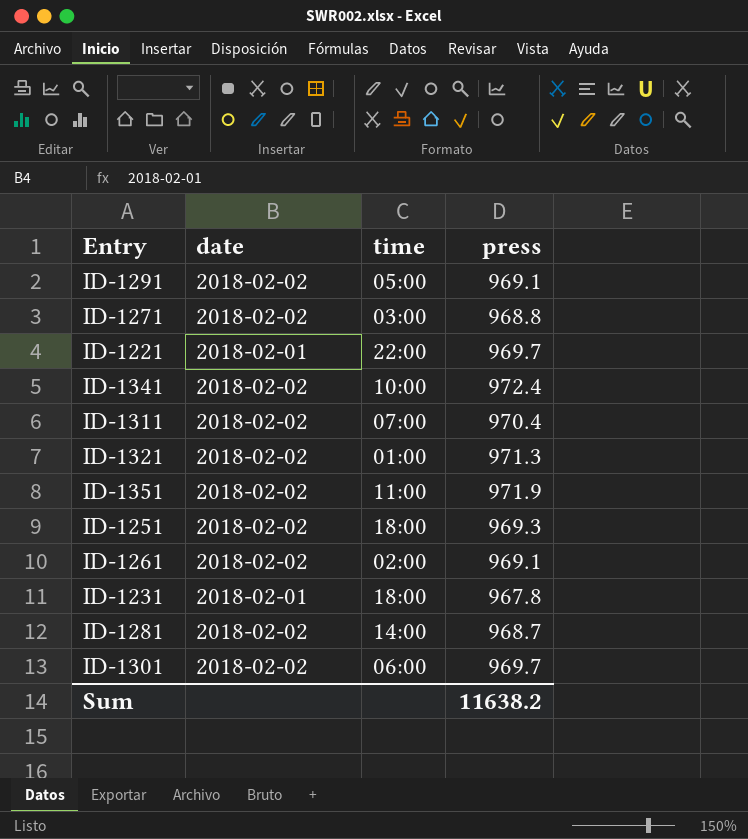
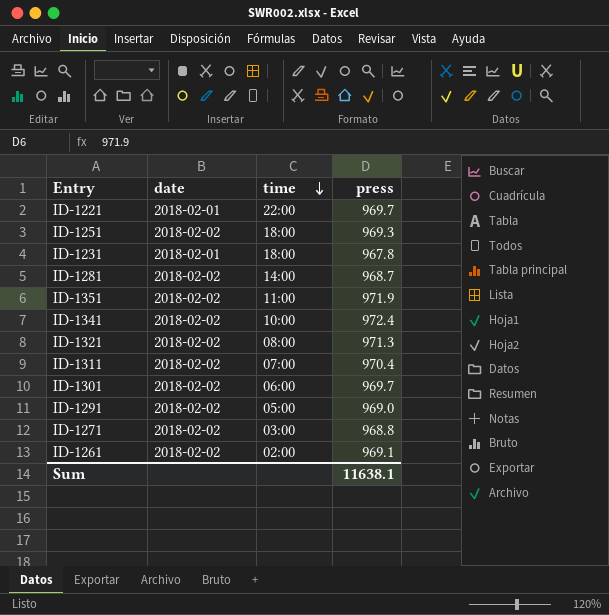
row order: none -> time descending
ID-1321 | time: 01:00 -> 08:00
ID-1291 | press: 969.1 -> 969.0
Sum | press: 11638.2 -> 11638.1

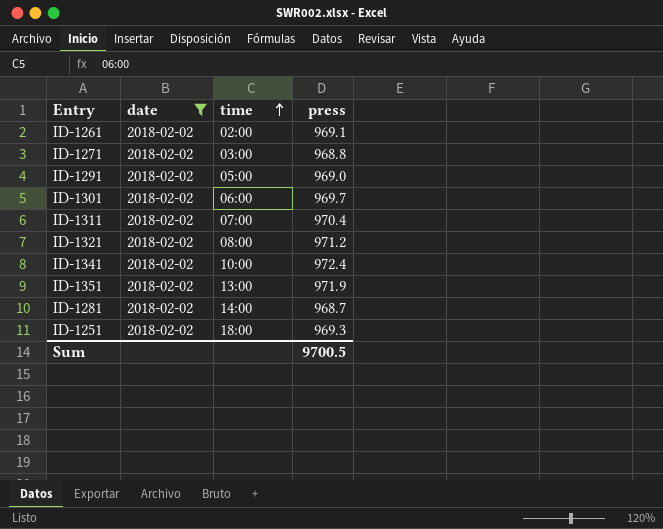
filter: none -> date = 2018-02-02
row order: time descending -> time ascending
ID-1321 | press: 971.3 -> 971.2
ID-1351 | time: 11:00 -> 13:00
Sum | press: 11638.1 -> 9700.5

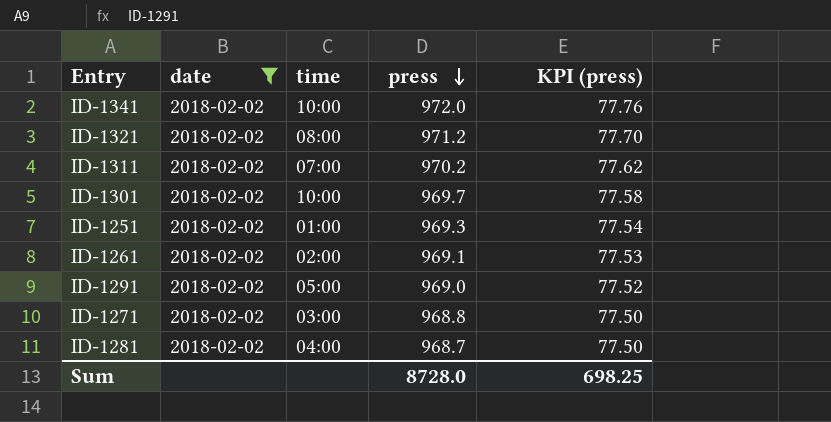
row order: time ascending -> press descending
column KPI (press) | formula: none -> [press] * 0.08
row ID-1351: 2018-02-02 | 13:00 | 971.9 -> none
ID-1341 | press: 972.4 -> 972.0
ID-1311 | press: 970.4 -> 970.2
ID-1301 | time: 06:00 -> 10:00
ID-1251 | time: 18:00 -> 01:00
ID-1281 | time: 14:00 -> 04:00
Sum | press: 9700.5 -> 8728.0

